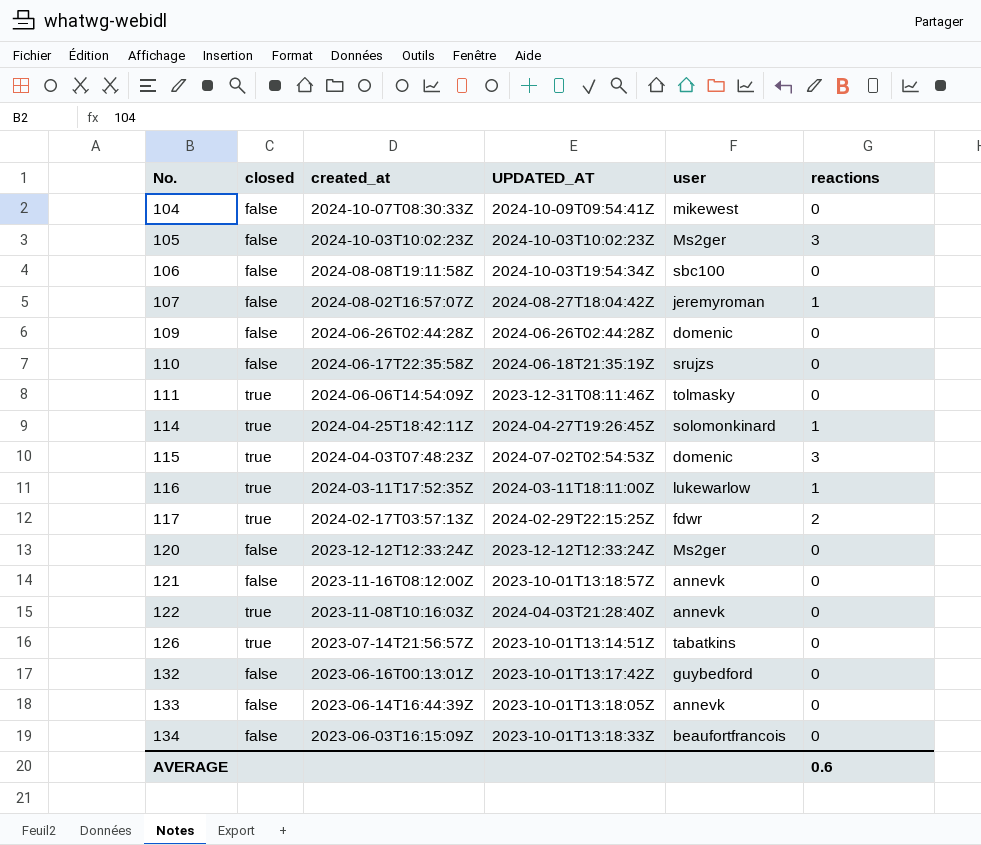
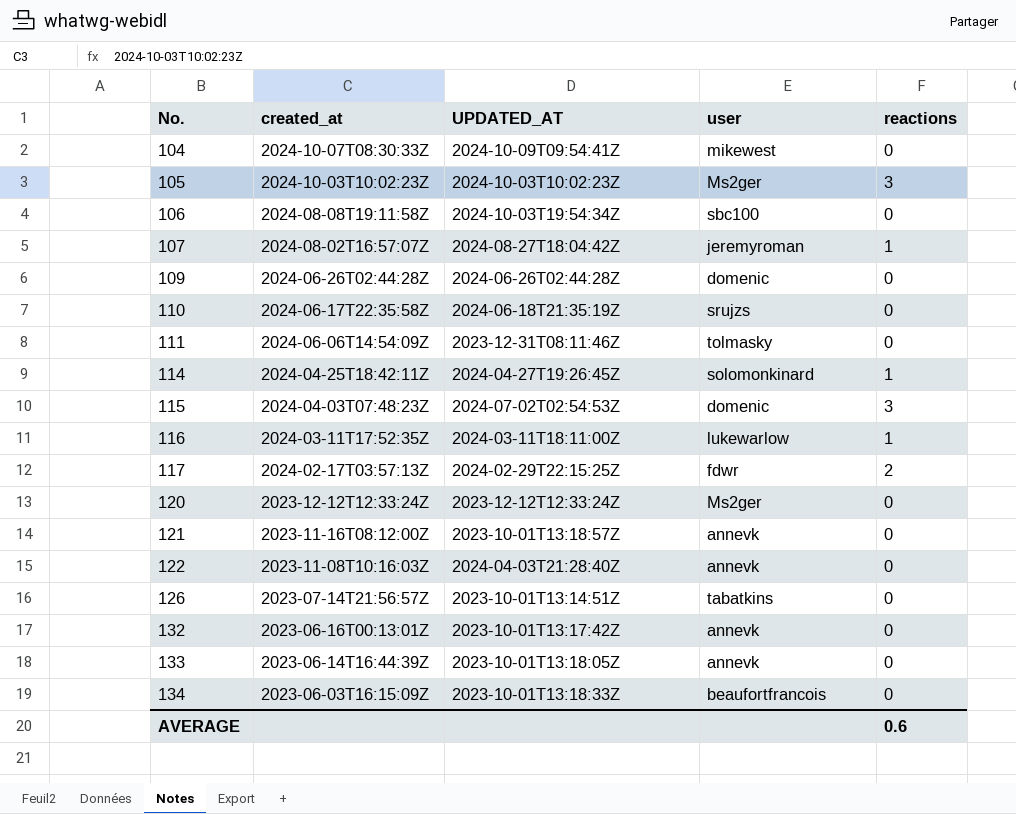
column closed | position: 2 -> none
132 | user: guybedford -> annevk

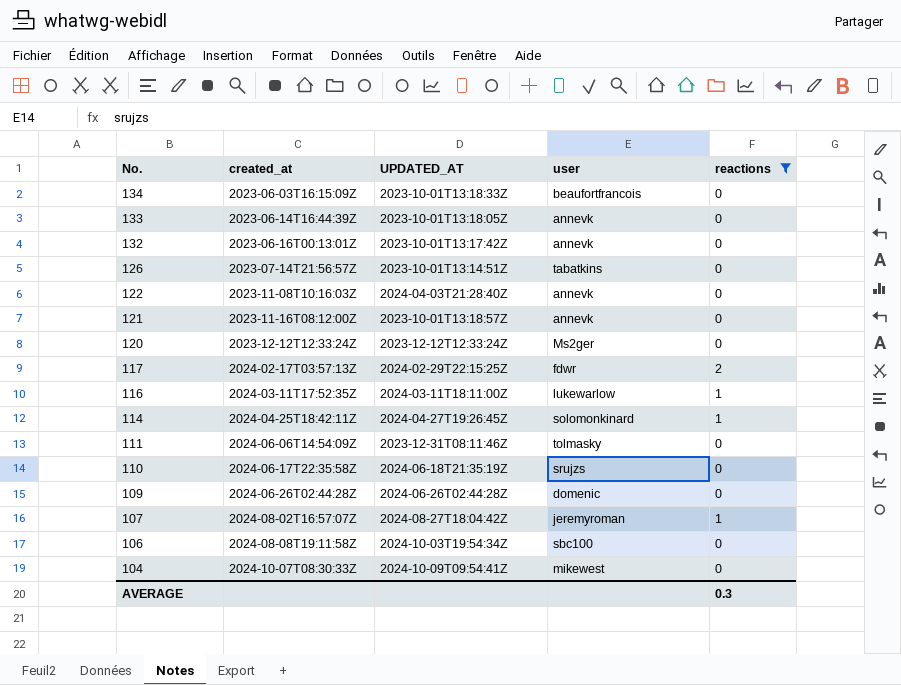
filter: none -> reactions != 3
row order: No. ascending -> No. descending
AVERAGE | reactions: 0.6 -> 0.3

